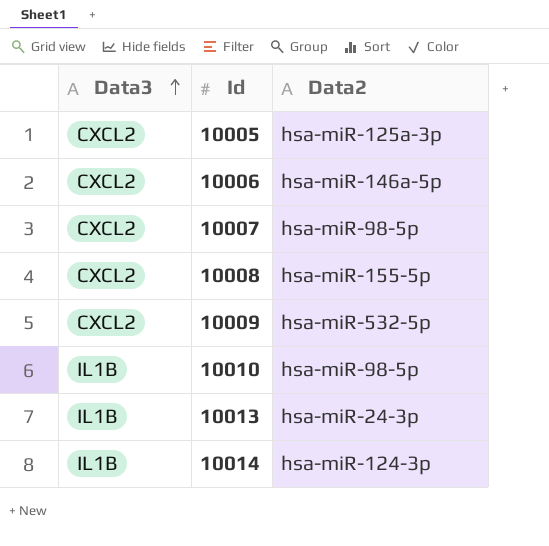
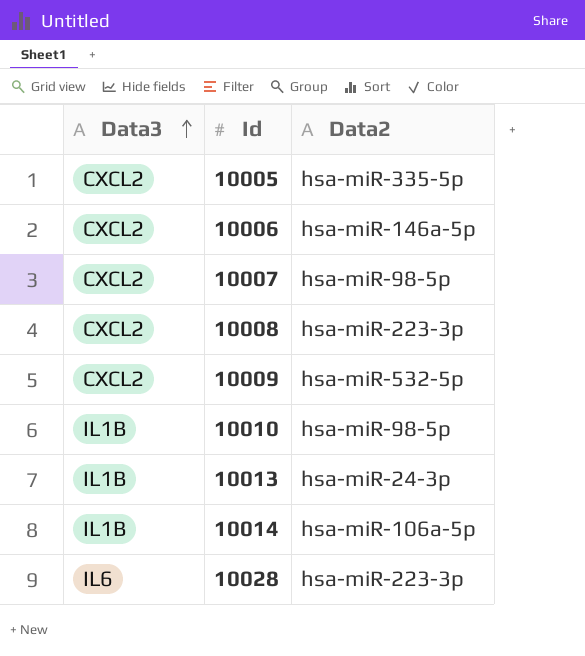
10005 | Data2: hsa-miR-125a-3p -> hsa-miR-335-5p
10008 | Data2: hsa-miR-155-5p -> hsa-miR-223-3p
10014 | Data2: hsa-miR-124-3p -> hsa-miR-106a-5p
row 10028: none -> IL6 | hsa-miR-223-3p

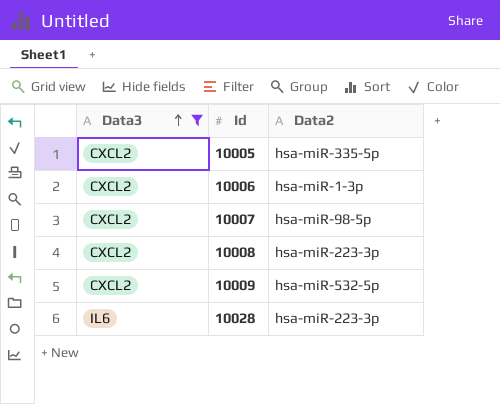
filter: none -> Data3 != IL1B
10006 | Data2: hsa-miR-146a-5p -> hsa-miR-1-3p

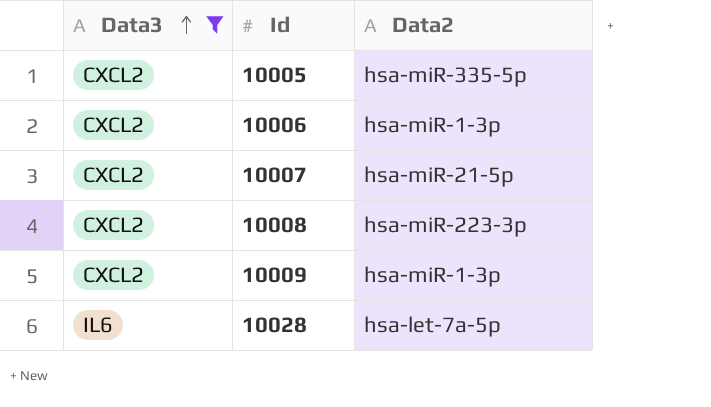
10007 | Data2: hsa-miR-98-5p -> hsa-miR-21-5p
10009 | Data2: hsa-miR-532-5p -> hsa-miR-1-3p
10028 | Data2: hsa-miR-223-3p -> hsa-let-7a-5p

